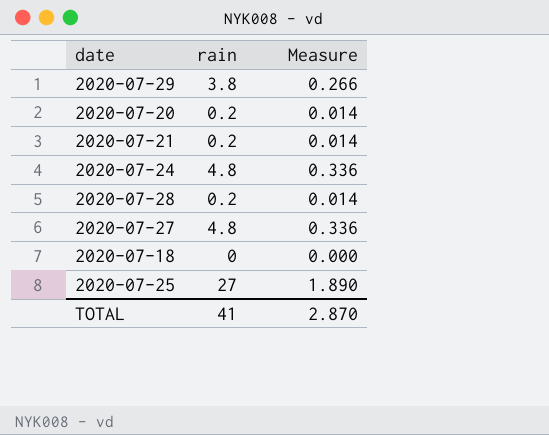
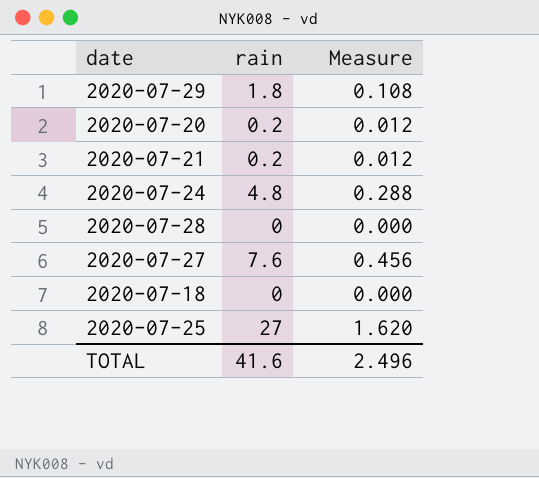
column Measure | formula: [rain] * 0.07 -> [rain] * 0.06
2020-07-29 | rain: 3.8 -> 1.8
2020-07-28 | rain: 0.2 -> 0
2020-07-27 | rain: 4.8 -> 7.6
TOTAL | rain: 41 -> 41.6
TOTAL | Measure: 2.870 -> 2.496

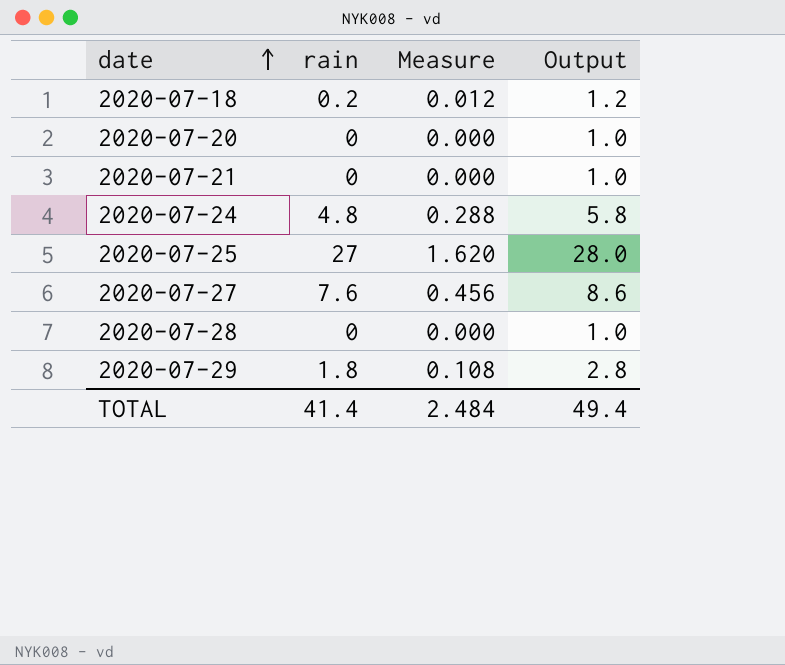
row order: none -> date ascending
column Output | formula: none -> [rain] + 1
2020-07-18 | rain: 0 -> 0.2
2020-07-18 | Measure: 0.000 -> 0.012
2020-07-20 | rain: 0.2 -> 0
2020-07-20 | Measure: 0.012 -> 0.000
2020-07-21 | rain: 0.2 -> 0
2020-07-21 | Measure: 0.012 -> 0.000
TOTAL | rain: 41.6 -> 41.4
TOTAL | Measure: 2.496 -> 2.484

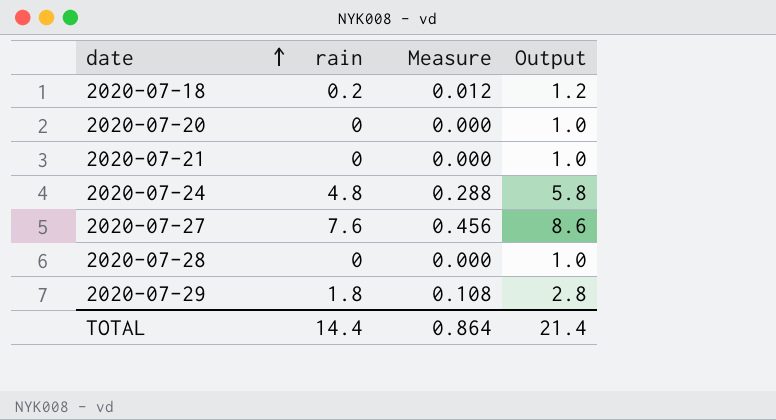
row 2020-07-25: 27 | 1.620 | 28.0 -> none
TOTAL | rain: 41.4 -> 14.4
TOTAL | Measure: 2.484 -> 0.864
TOTAL | Output: 49.4 -> 21.4

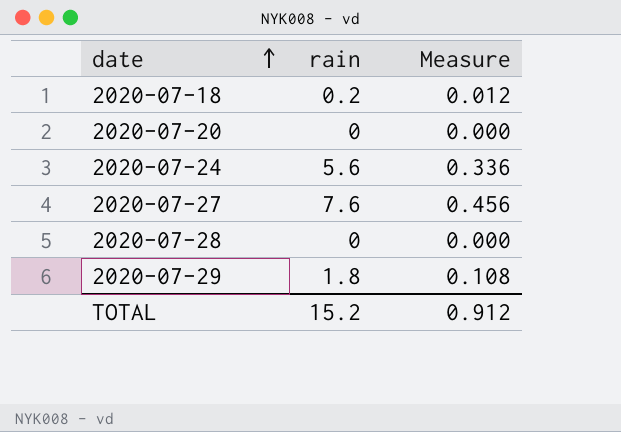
column Output | formula: [rain] + 1 -> none
row 2020-07-21: 0 | 0.000 | 1.0 -> none
2020-07-24 | rain: 4.8 -> 5.6
2020-07-24 | Measure: 0.288 -> 0.336
TOTAL | rain: 14.4 -> 15.2
TOTAL | Measure: 0.864 -> 0.912

